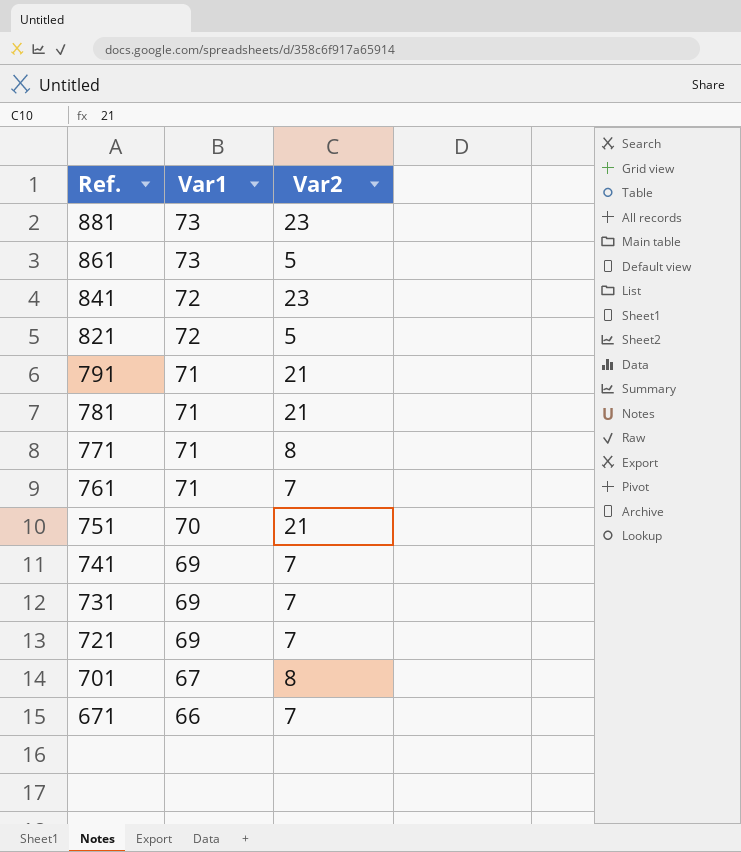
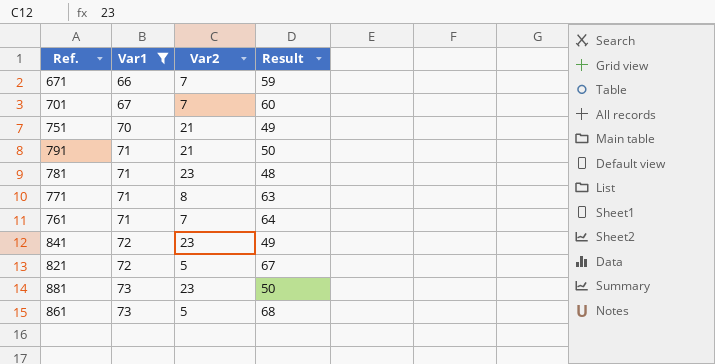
filter: none -> Var1 != 69
row order: Ref. descending -> Var1 ascending
column Result | formula: none -> [Var1] - [Var2]
701 | Var2: 8 -> 7
781 | Var2: 21 -> 23

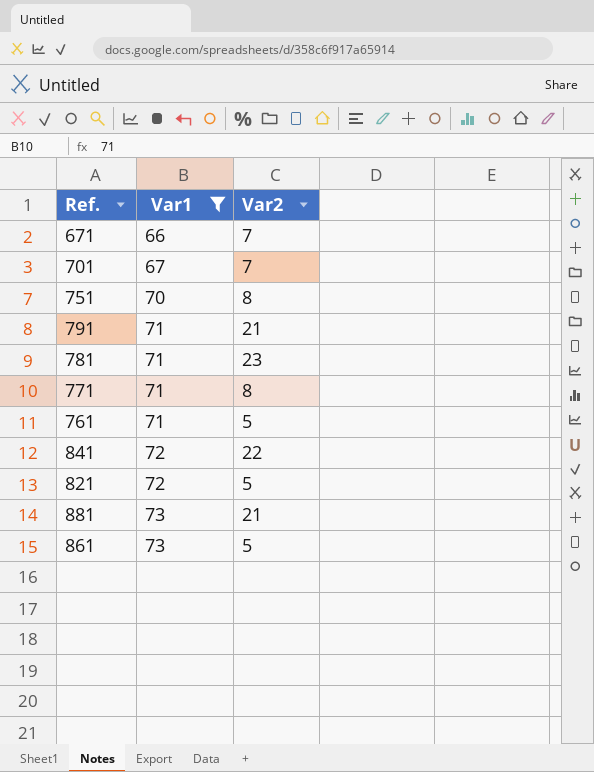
column Result | formula: [Var1] - [Var2] -> none
751 | Var2: 21 -> 8
761 | Var2: 7 -> 5
841 | Var2: 23 -> 22
881 | Var2: 23 -> 21

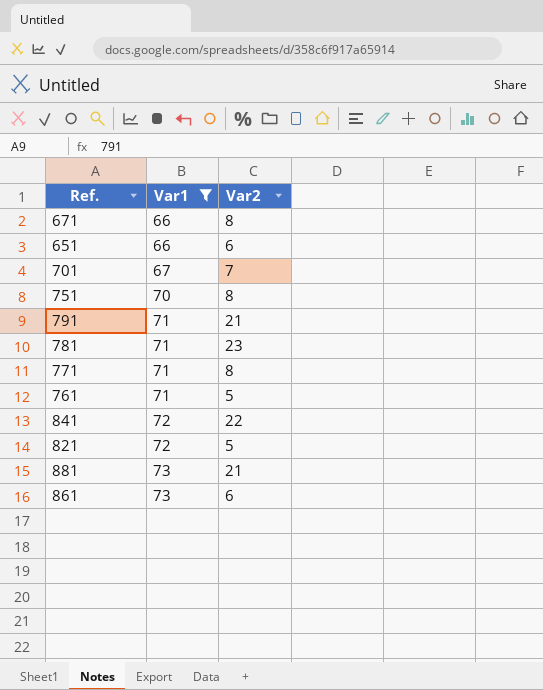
671 | Var2: 7 -> 8
row 651: none -> 66 | 6
861 | Var2: 5 -> 6

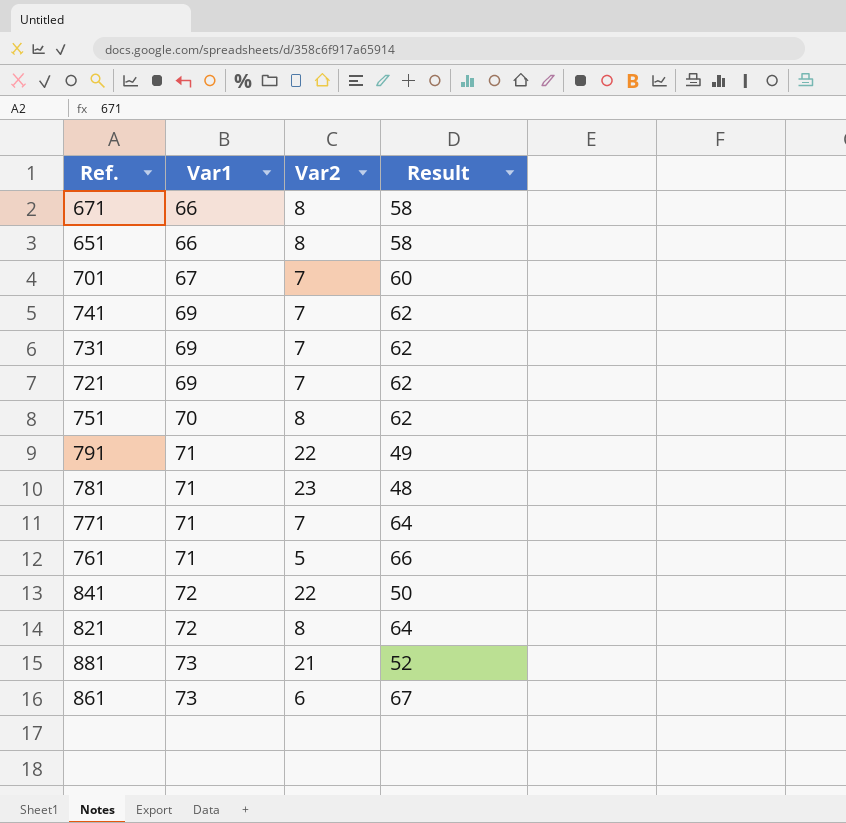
filter: Var1 != 69 -> none
column Result | formula: none -> [Var1] - [Var2]
651 | Var2: 6 -> 8
791 | Var2: 21 -> 22
771 | Var2: 8 -> 7
821 | Var2: 5 -> 8

